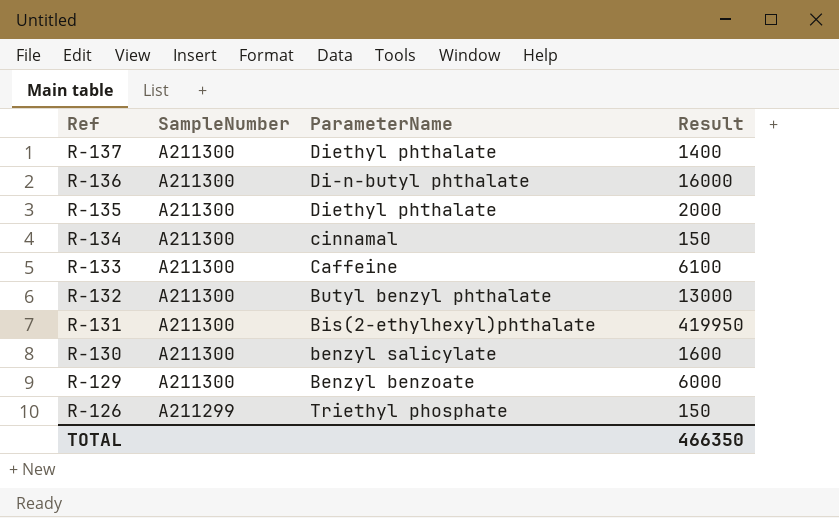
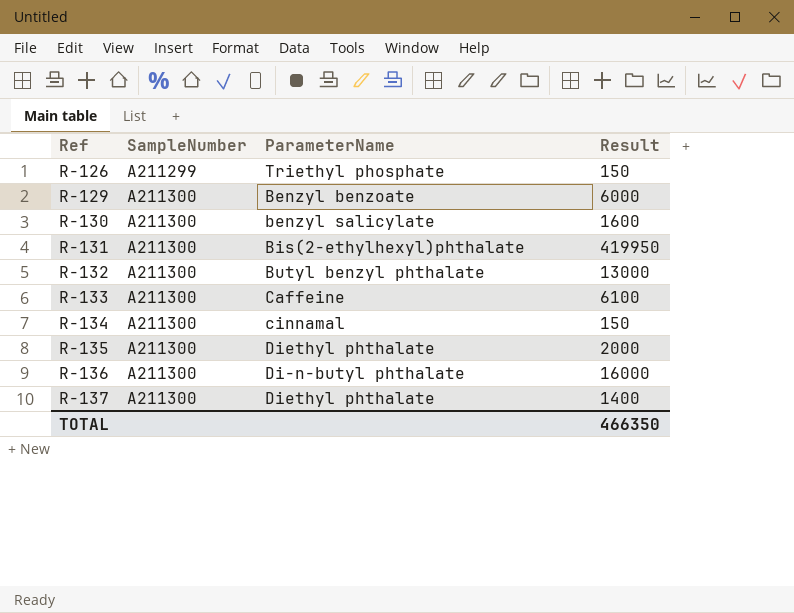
row order: Ref descending -> Ref ascending

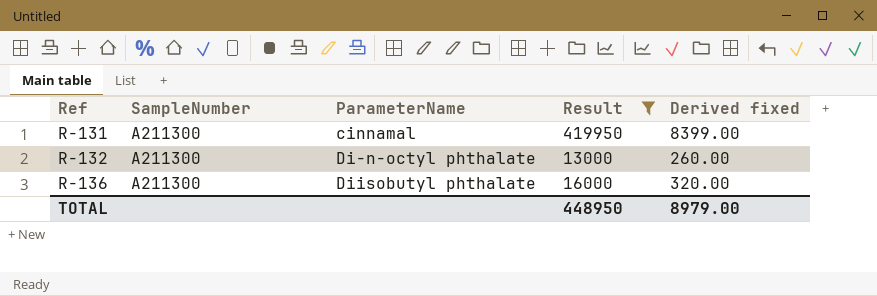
filter: none -> Result >= 13000
column Derived fixed | formula: none -> [Result] * 0.02
R-131 | ParameterName: Bis(2-ethylhexyl)phthalate -> cinnamal
R-132 | ParameterName: Butyl benzyl phthalate -> Di-n-octyl phthalate
R-136 | ParameterName: Di-n-butyl phthalate -> Diisobutyl phthalate
TOTAL | Result: 466350 -> 448950

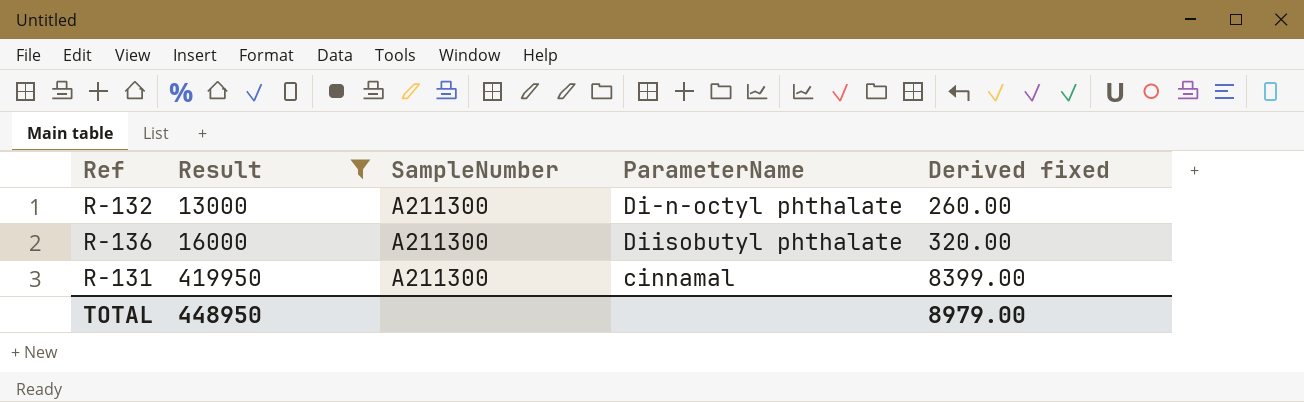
row order: Ref ascending -> Result ascending
column Result | position: 4 -> 2

